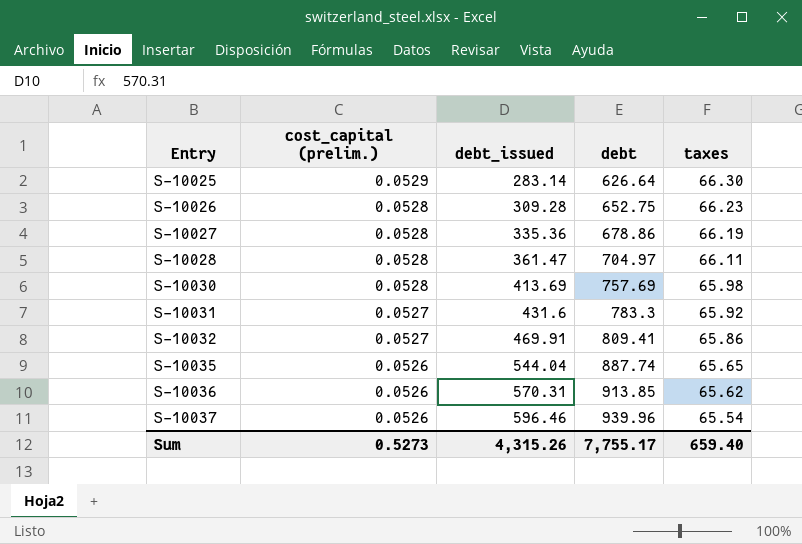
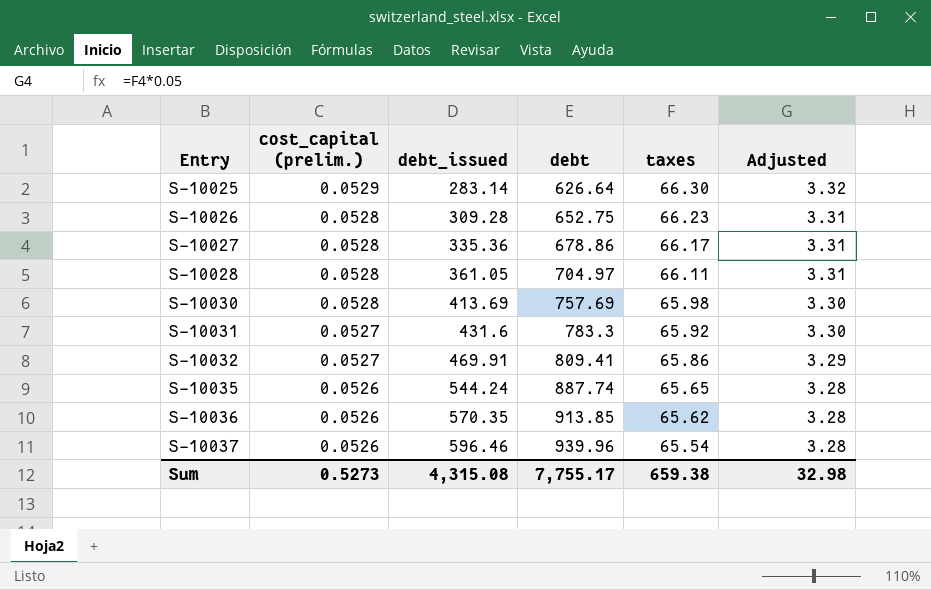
column Adjusted | formula: none -> [taxes] * 0.05
S-10027 | taxes: 66.19 -> 66.17
S-10028 | debt_issued: 361.47 -> 361.05
S-10035 | debt_issued: 544.04 -> 544.24
S-10036 | debt_issued: 570.31 -> 570.35
Sum | debt_issued: 4,315.26 -> 4,315.08
Sum | taxes: 659.40 -> 659.38

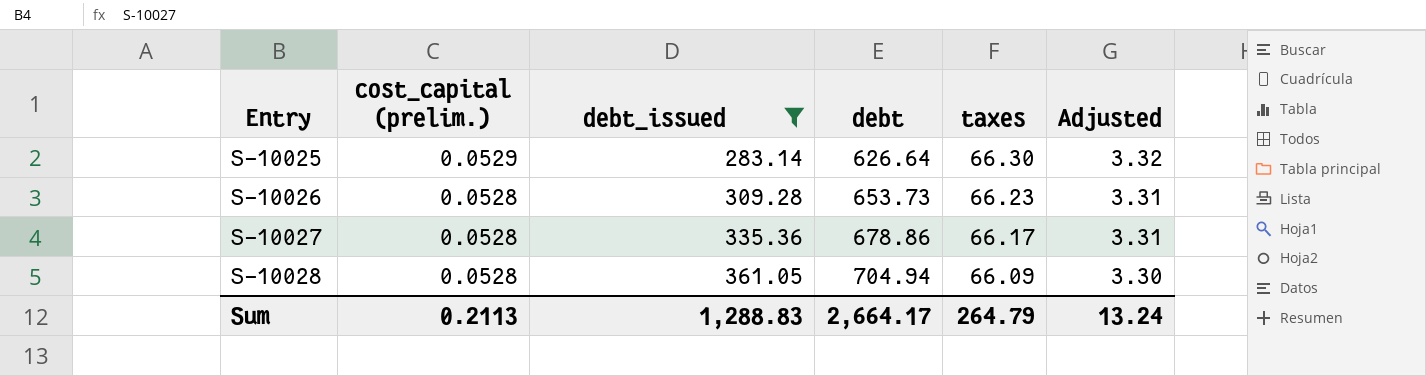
filter: none -> debt_issued <= 361.05
S-10026 | debt: 652.75 -> 653.73
S-10028 | debt: 704.97 -> 704.94
S-10028 | taxes: 66.11 -> 66.09
S-10028 | Adjusted: 3.31 -> 3.30
Sum | cost_capital (prelim.): 0.5273 -> 0.2113
Sum | debt_issued: 4,315.08 -> 1,288.83
Sum | debt: 7,755.17 -> 2,664.17
Sum | taxes: 659.38 -> 264.79
Sum | Adjusted: 32.98 -> 13.24

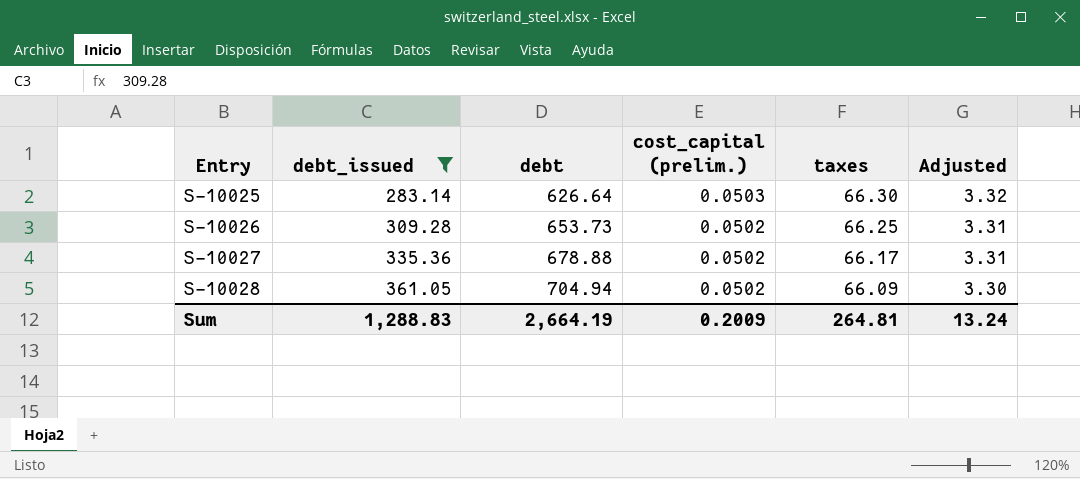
column cost_capital (prelim.) | position: 2 -> 4
S-10025 | cost_capital (prelim.): 0.0529 -> 0.0503
S-10026 | cost_capital (prelim.): 0.0528 -> 0.0502
S-10026 | taxes: 66.23 -> 66.25
S-10027 | debt: 678.86 -> 678.88
S-10027 | cost_capital (prelim.): 0.0528 -> 0.0502
S-10028 | cost_capital (prelim.): 0.0528 -> 0.0502
Sum | debt: 2,664.17 -> 2,664.19
Sum | cost_capital (prelim.): 0.2113 -> 0.2009
Sum | taxes: 264.79 -> 264.81

